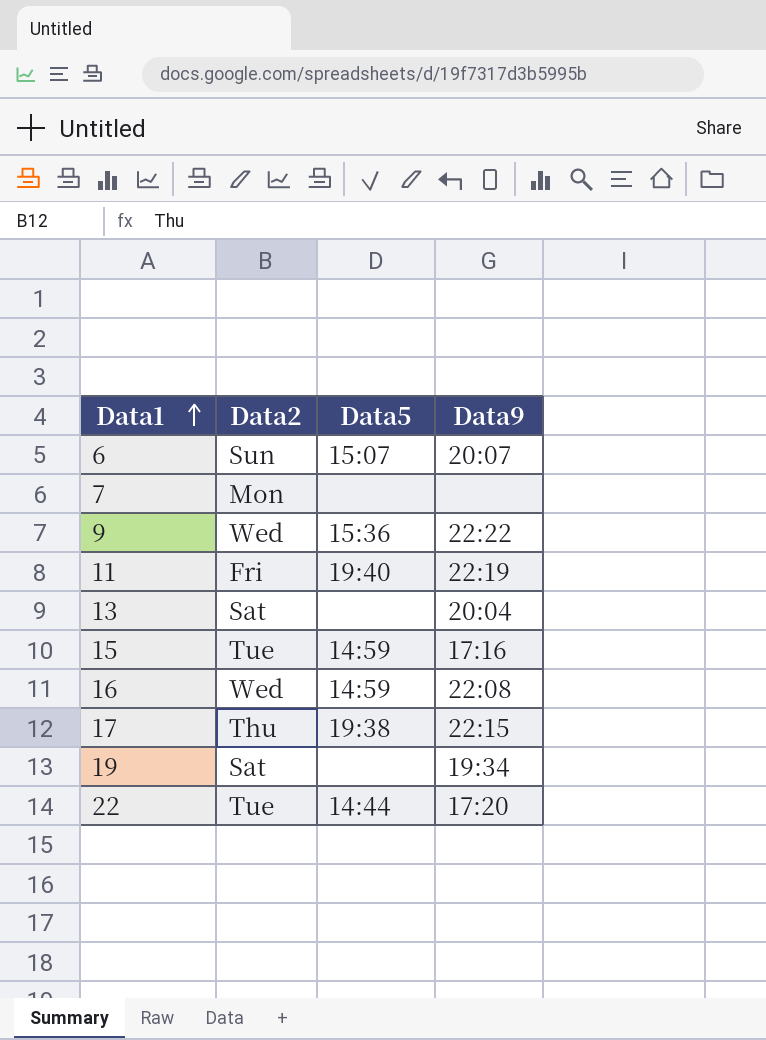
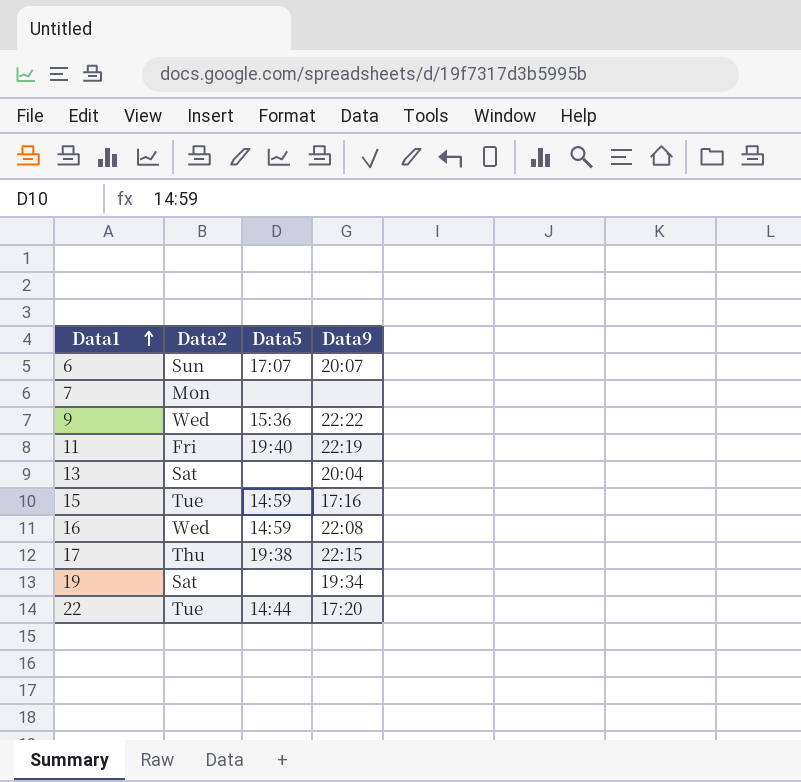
6 | Data5: 15:07 -> 17:07

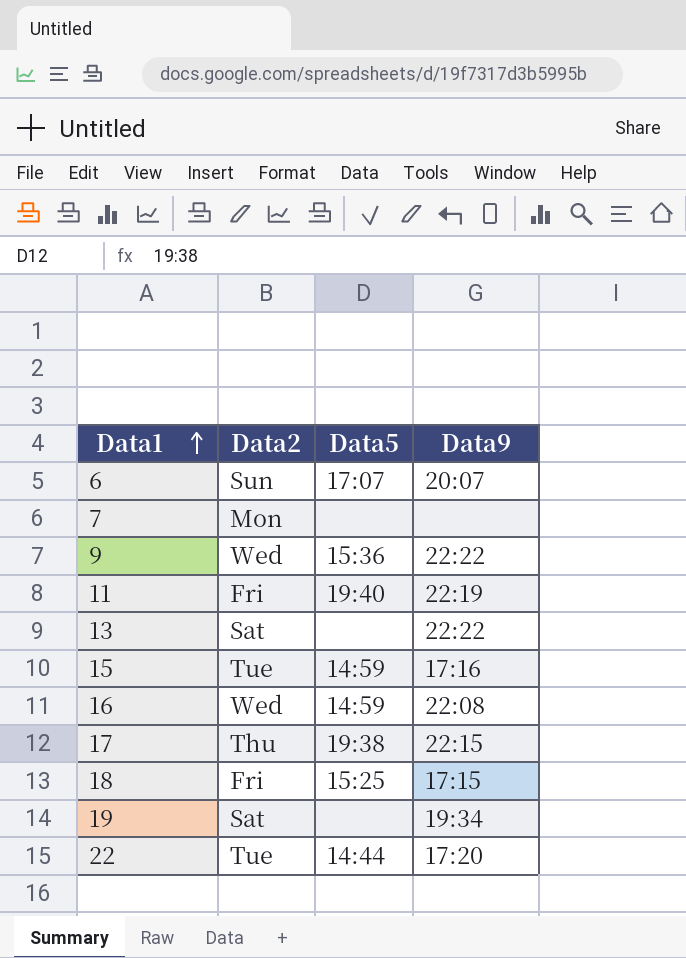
13 | Data9: 20:04 -> 22:22
row 18: none -> Fri | 15:25 | 17:15

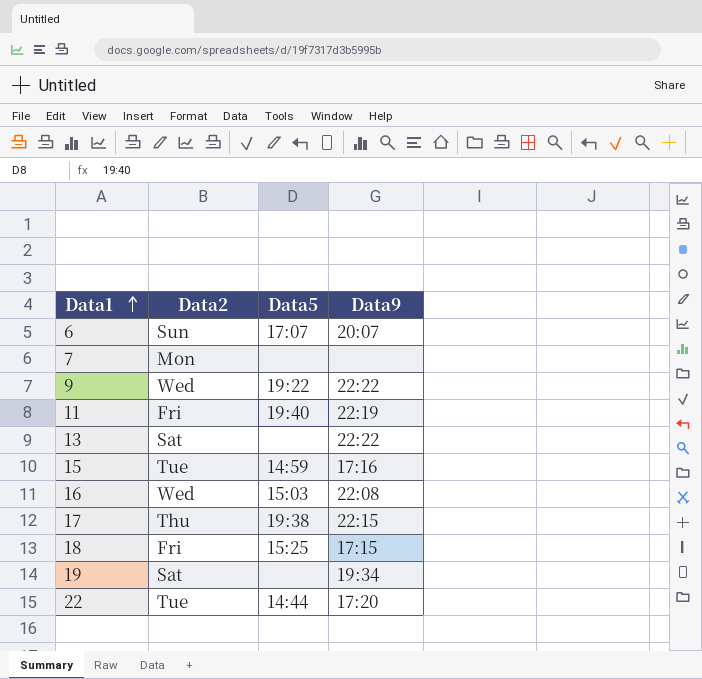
9 | Data5: 15:36 -> 19:22
16 | Data5: 14:59 -> 15:03

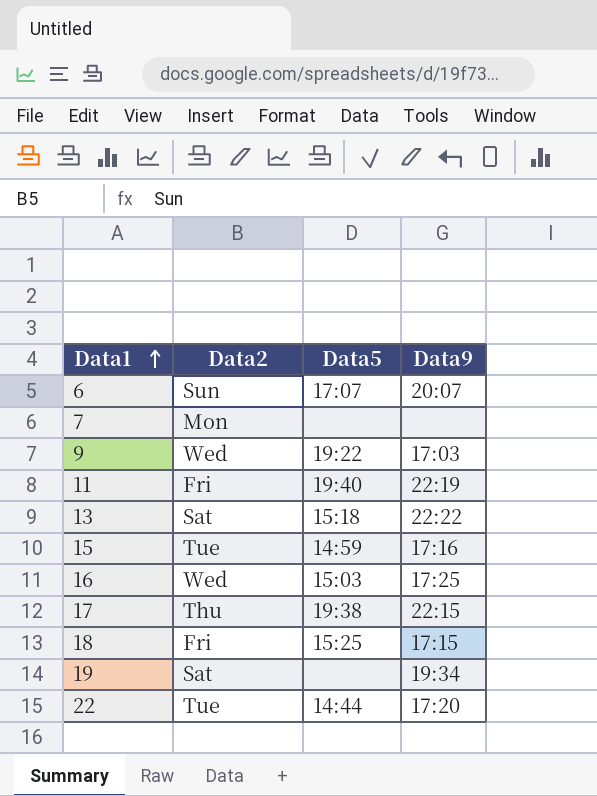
9 | Data9: 22:22 -> 17:03
13 | Data5: none -> 15:18
16 | Data9: 22:08 -> 17:25

